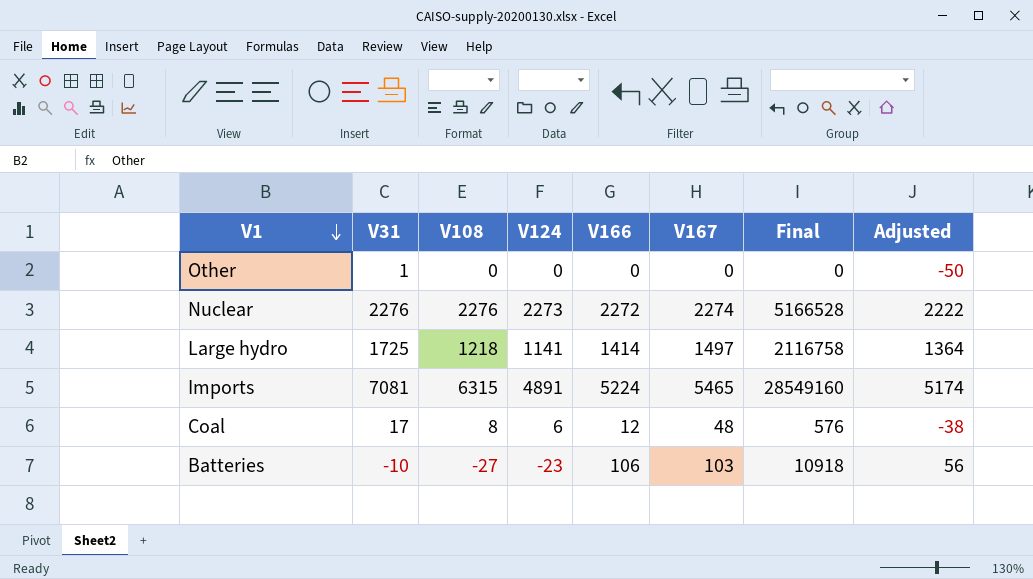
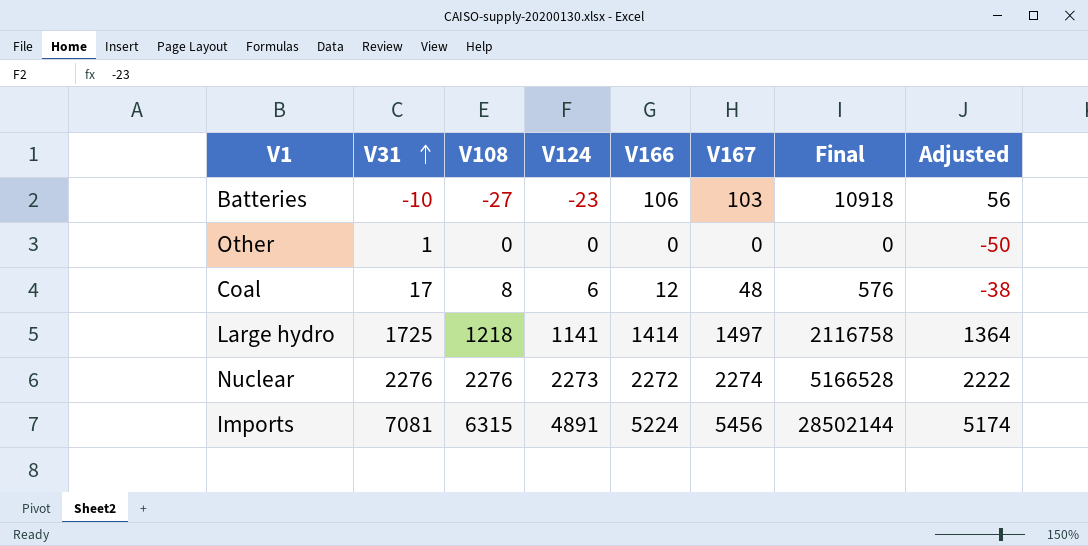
row order: V1 descending -> V31 ascending
Imports | V167: 5465 -> 5456
Imports | Final: 28549160 -> 28502144

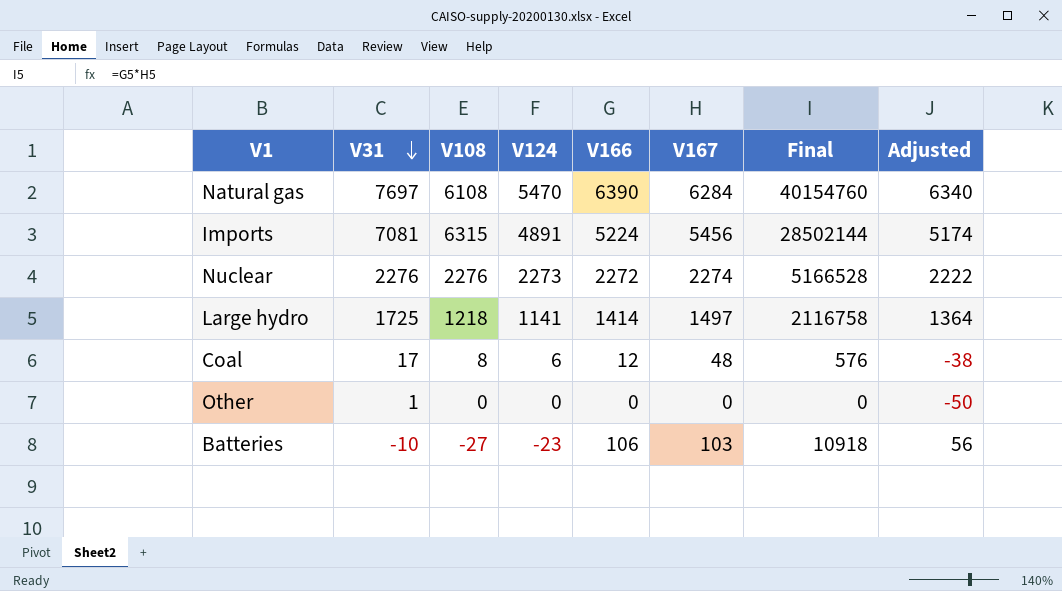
row order: V31 ascending -> V31 descending
row Natural gas: none -> 7697 | 6108 | 5470 | 6390 | 6284 | 40154760 | 6340

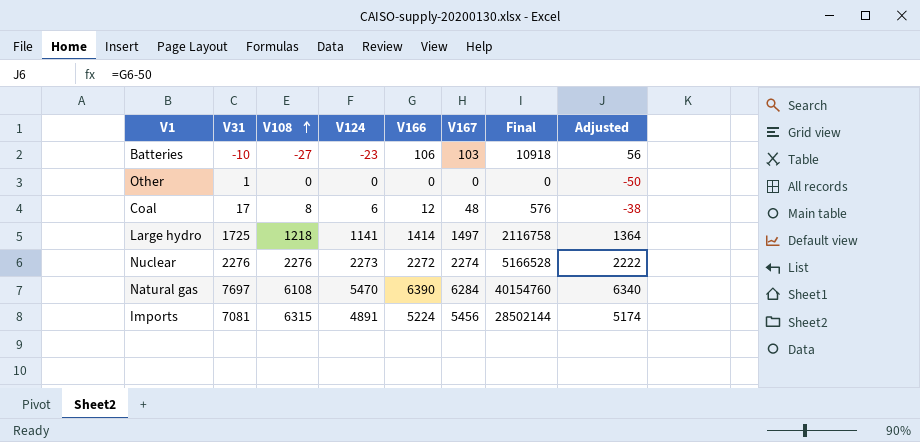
row order: V31 descending -> V108 ascending

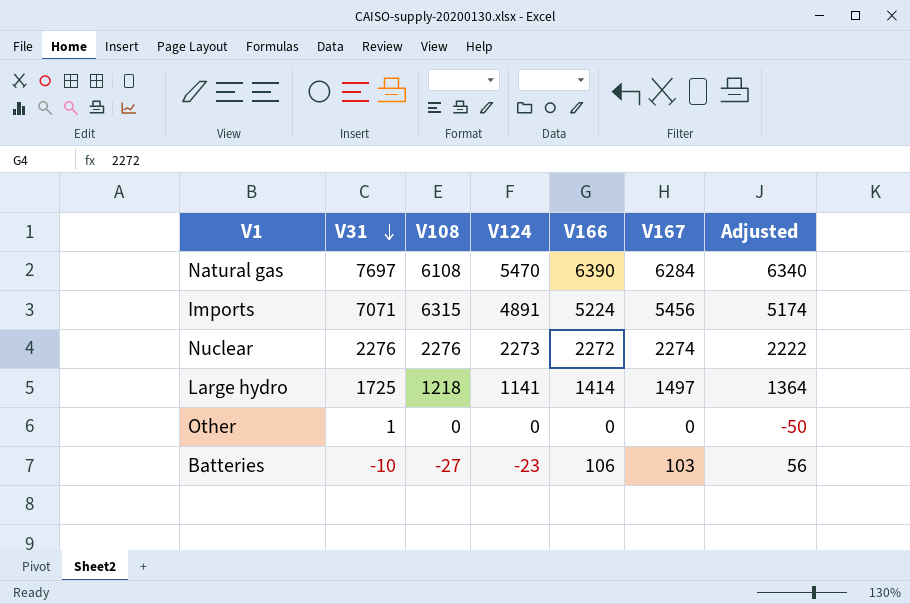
row order: V108 ascending -> V31 descending
column Final | formula: [V166] * [V167] -> none
row Coal: 17 | 8 | 6 | 12 | 48 | 576 | -38 -> none
Imports | V31: 7081 -> 7071

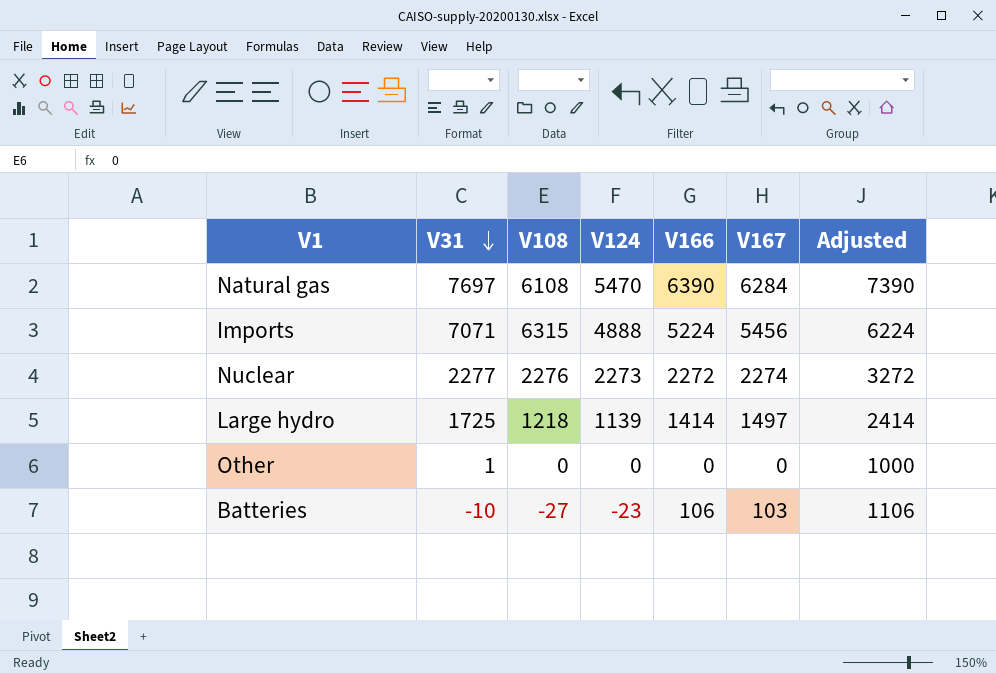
column Adjusted | formula: [V166] - 50 -> [V166] + 1000
Imports | V124: 4891 -> 4888
Nuclear | V31: 2276 -> 2277
Large hydro | V124: 1141 -> 1139

